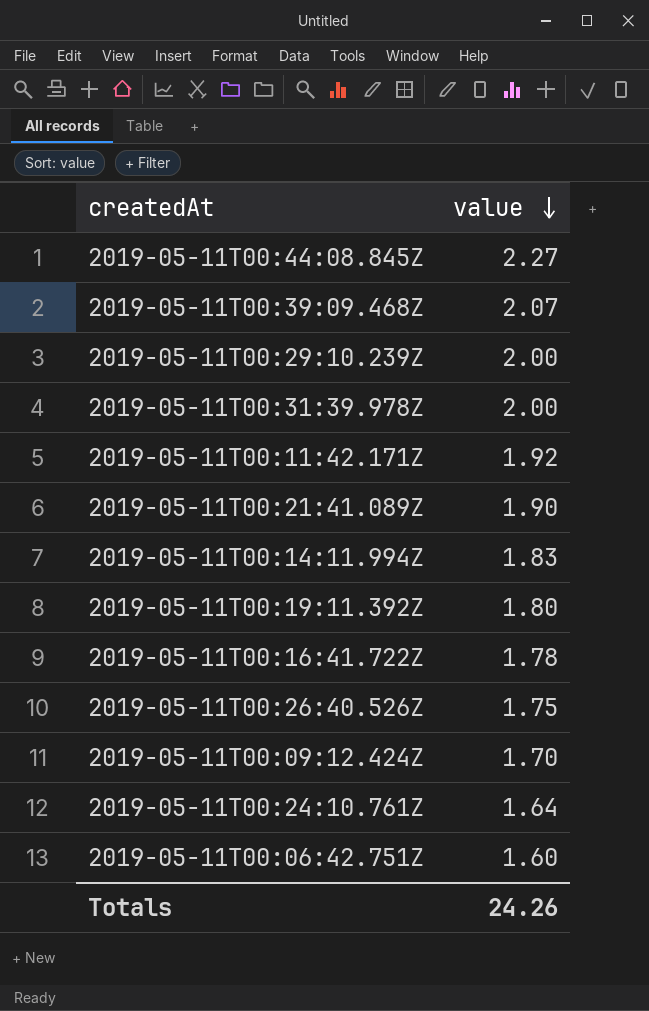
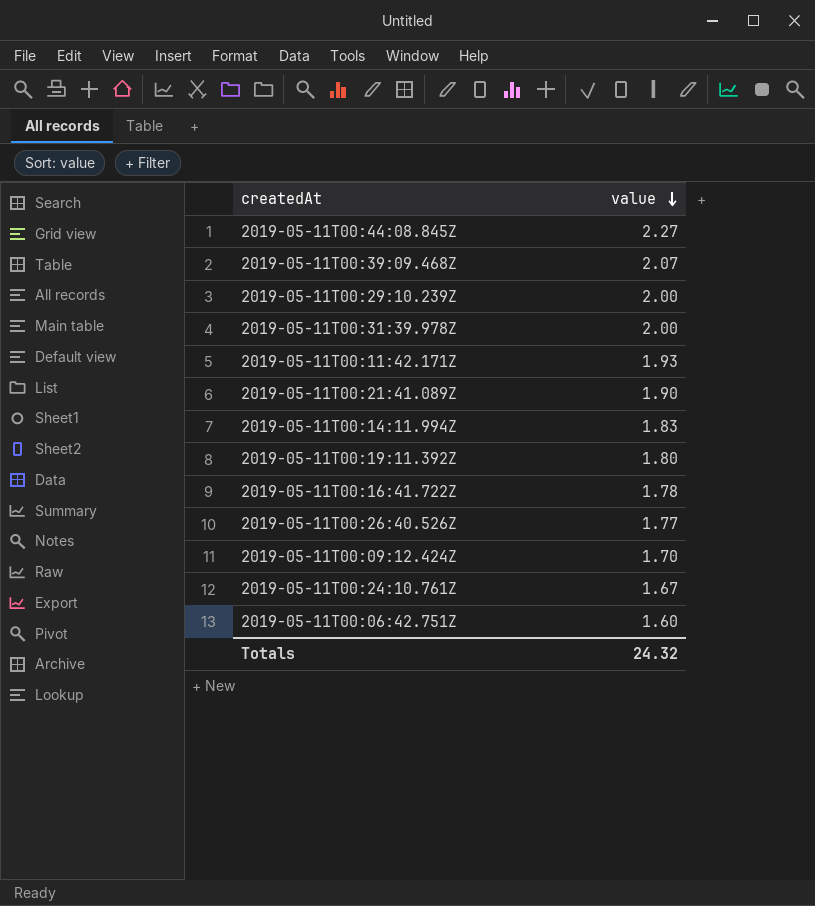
2019-05-11T00:11:42.171Z | value: 1.92 -> 1.93
2019-05-11T00:26:40.526Z | value: 1.75 -> 1.77
2019-05-11T00:24:10.761Z | value: 1.64 -> 1.67
Totals | value: 24.26 -> 24.32

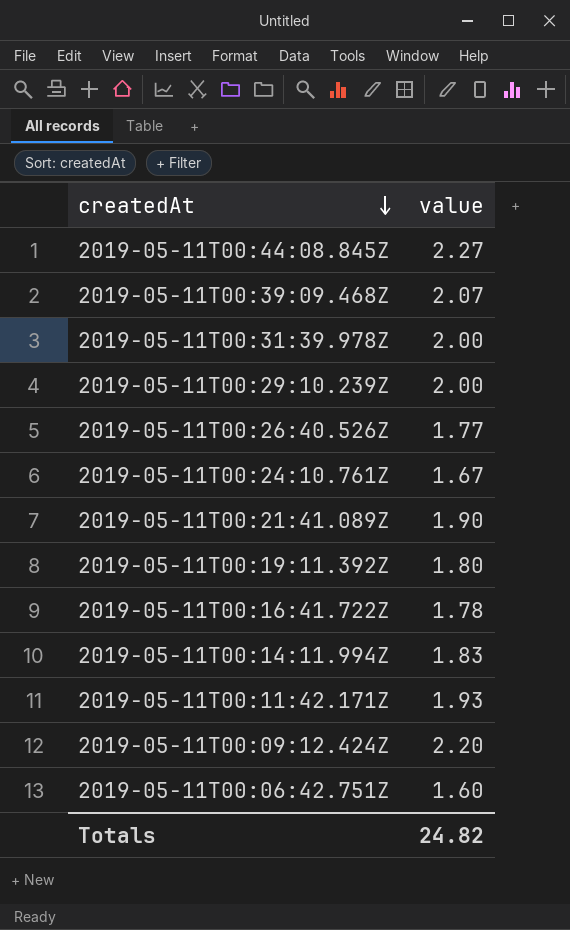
row order: value descending -> createdAt descending
2019-05-11T00:09:12.424Z | value: 1.70 -> 2.20
Totals | value: 24.32 -> 24.82

